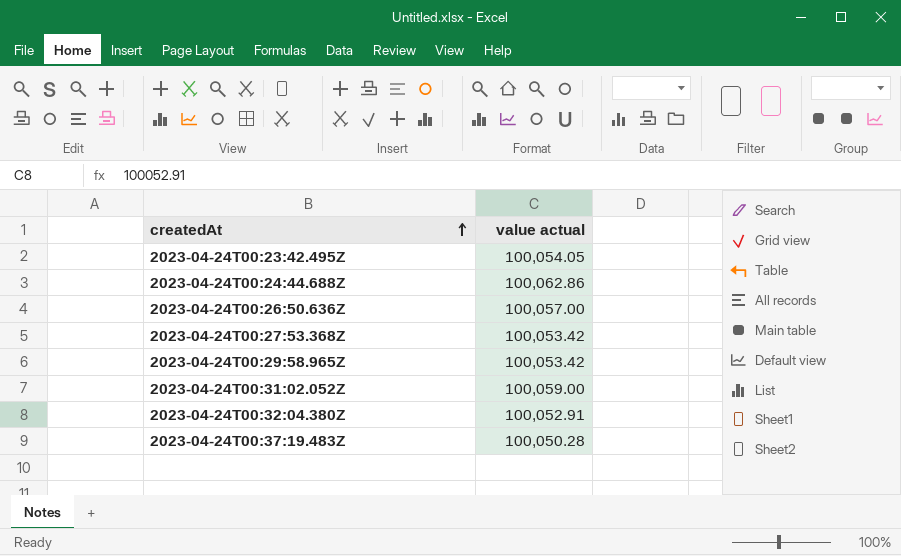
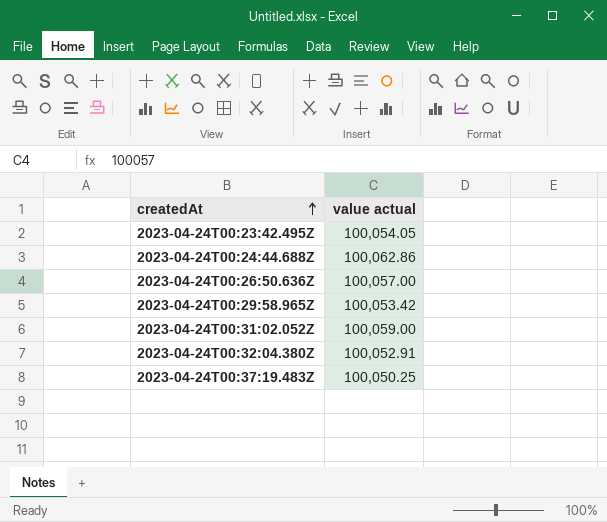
row 2023-04-24T00:27:53.368Z: 100,053.42 -> none
2023-04-24T00:37:19.483Z | value actual: 100,050.28 -> 100,050.25

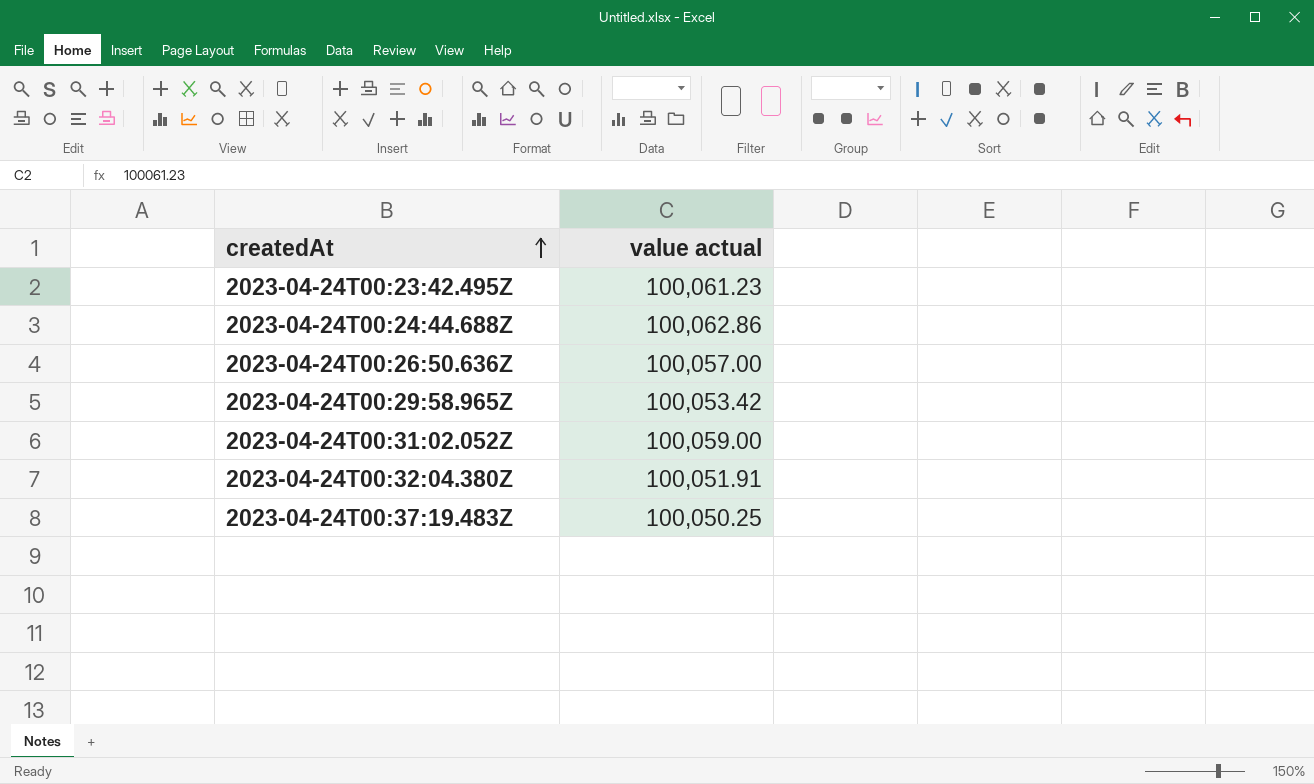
2023-04-24T00:23:42.495Z | value actual: 100,054.05 -> 100,061.23
2023-04-24T00:32:04.380Z | value actual: 100,052.91 -> 100,051.91

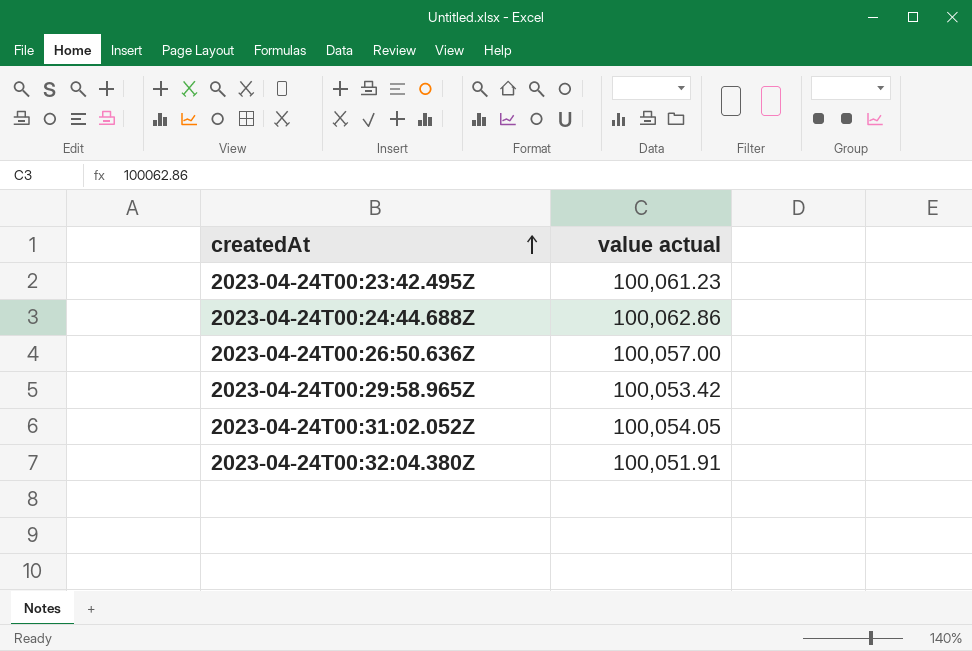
row 2023-04-24T00:37:19.483Z: 100,050.25 -> none
2023-04-24T00:31:02.052Z | value actual: 100,059.00 -> 100,054.05

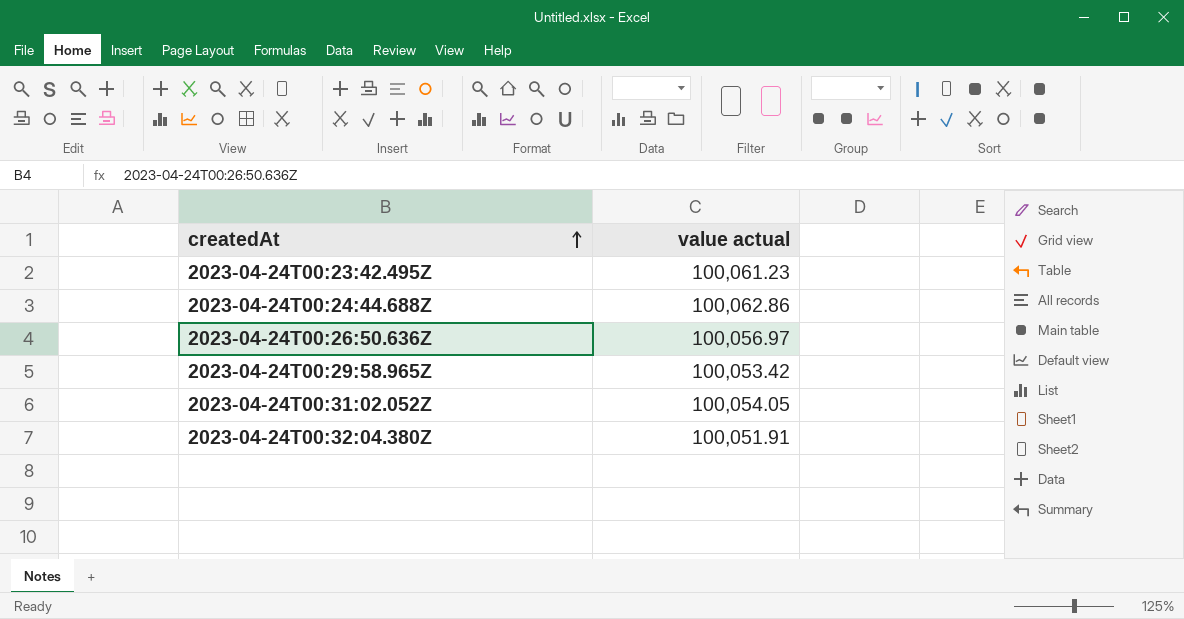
2023-04-24T00:26:50.636Z | value actual: 100,057.00 -> 100,056.97

